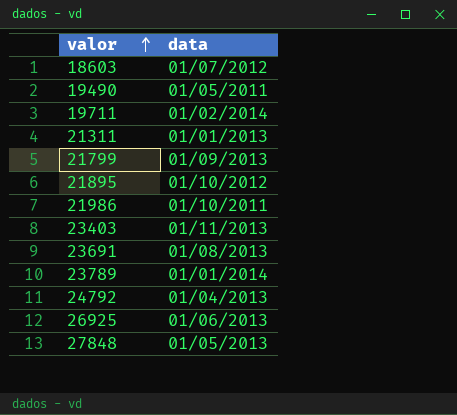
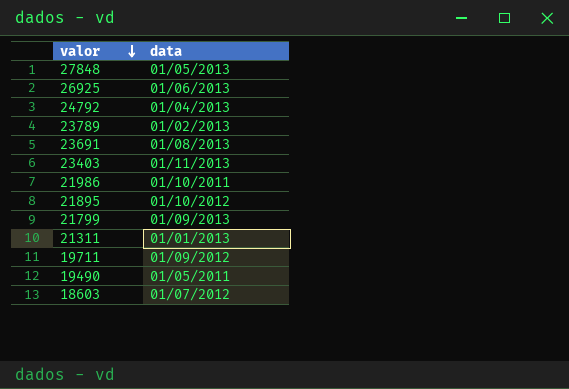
row order: valor ascending -> valor descending
23789 | data: 01/01/2014 -> 01/02/2013
19711 | data: 01/02/2014 -> 01/09/2012

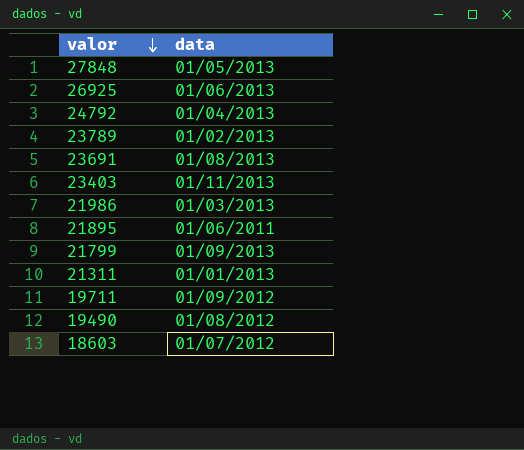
21986 | data: 01/10/2011 -> 01/03/2013
21895 | data: 01/10/2012 -> 01/06/2011
19490 | data: 01/05/2011 -> 01/08/2012

